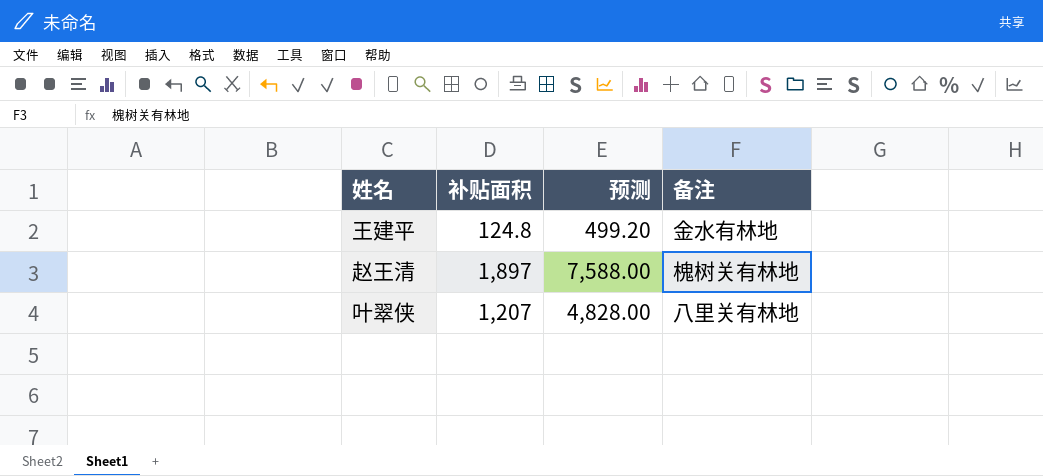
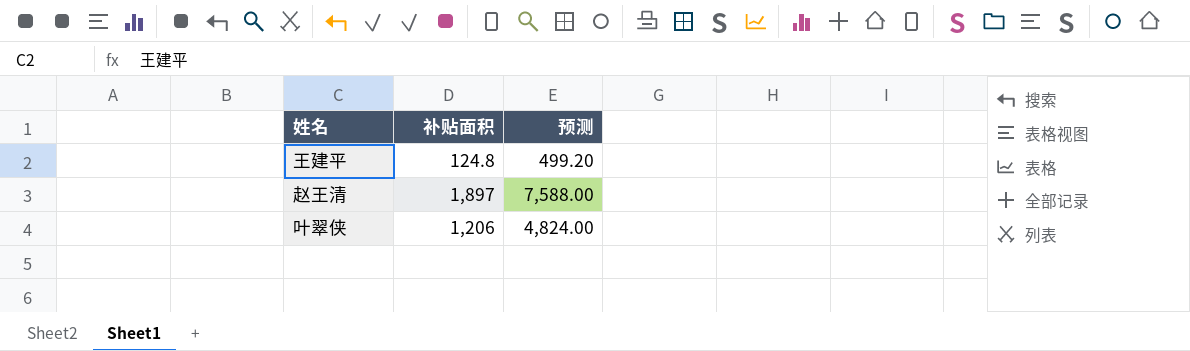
column 备注 | position: 4 -> none
叶翠侠 | 补贴面积: 1,207 -> 1,206
叶翠侠 | 预测: 4,828.00 -> 4,824.00

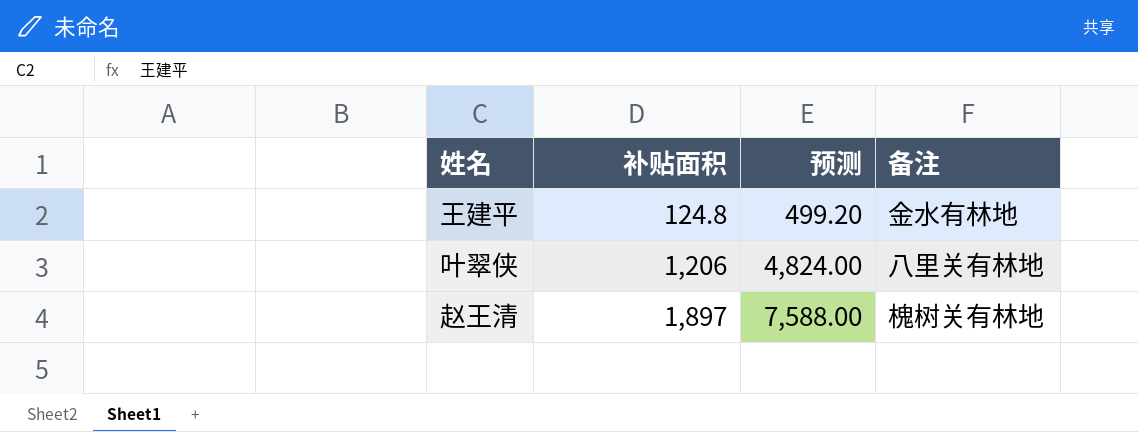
row order: none -> 补贴面积 ascending
column 备注 | position: none -> 4

